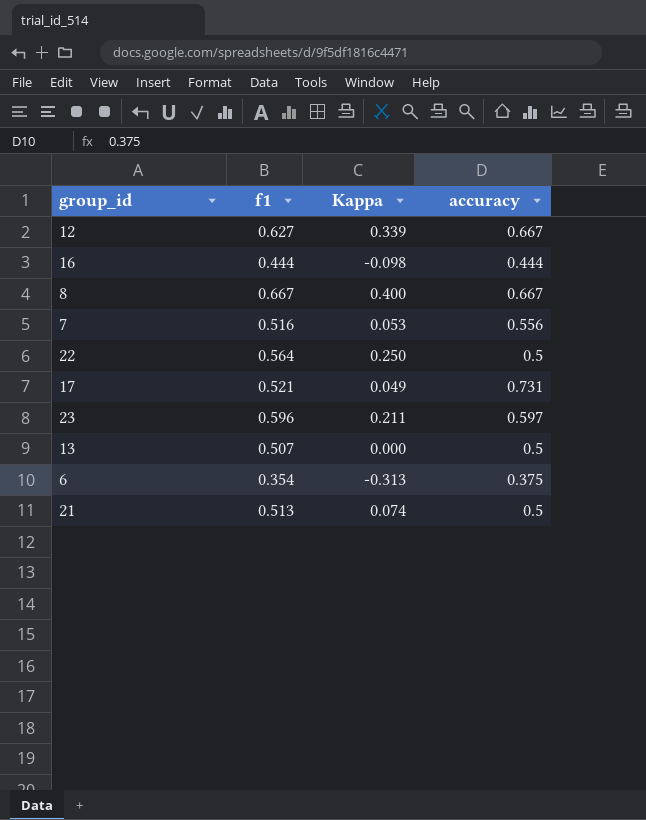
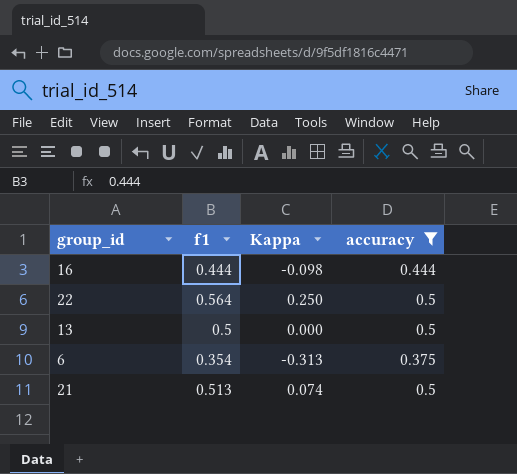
filter: none -> accuracy <= 0.5
13 | f1: 0.507 -> 0.5

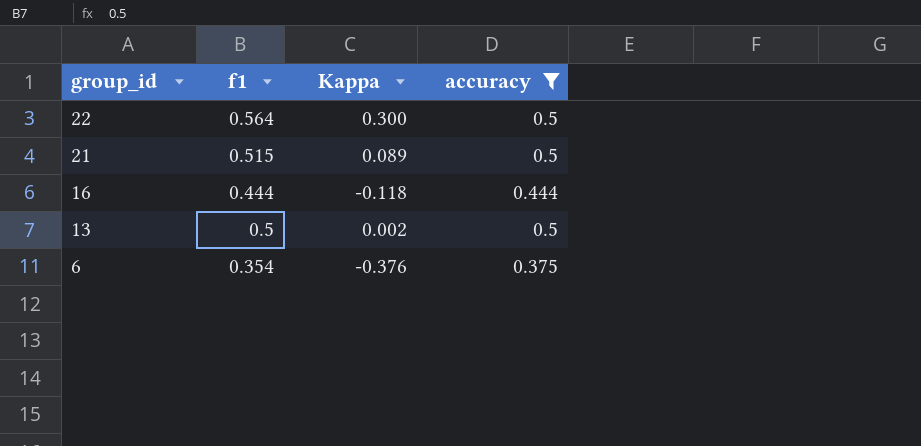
row order: none -> group_id descending
22 | Kappa: 0.250 -> 0.300
21 | f1: 0.513 -> 0.515
21 | Kappa: 0.074 -> 0.089
16 | Kappa: -0.098 -> -0.118
13 | Kappa: 0.000 -> 0.002
6 | Kappa: -0.313 -> -0.376

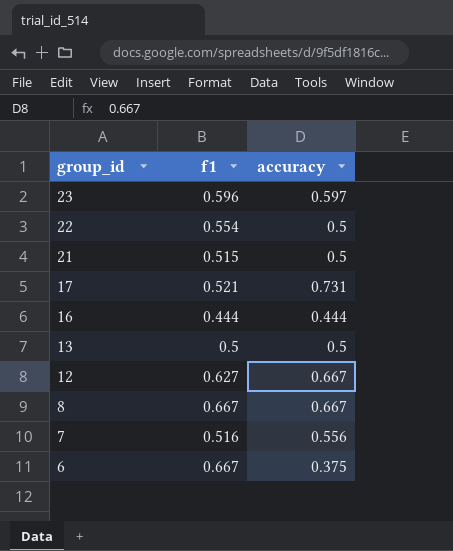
filter: accuracy <= 0.5 -> none
column Kappa | position: 3 -> none
22 | f1: 0.564 -> 0.554
6 | f1: 0.354 -> 0.667

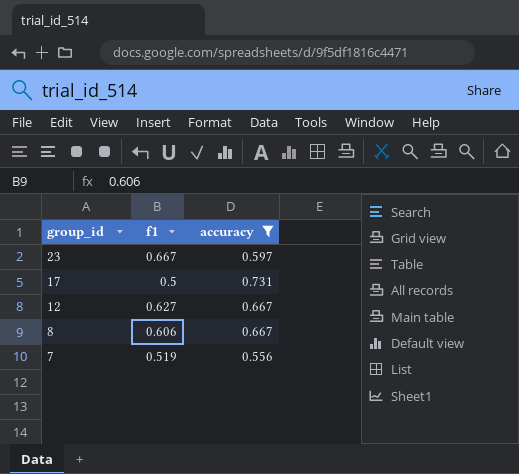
filter: none -> accuracy >= 0.556
23 | f1: 0.596 -> 0.667
17 | f1: 0.521 -> 0.5
8 | f1: 0.667 -> 0.606
7 | f1: 0.516 -> 0.519

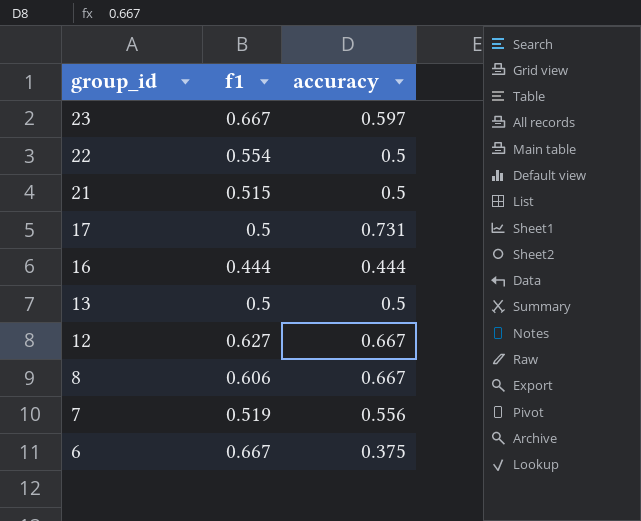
filter: accuracy >= 0.556 -> none

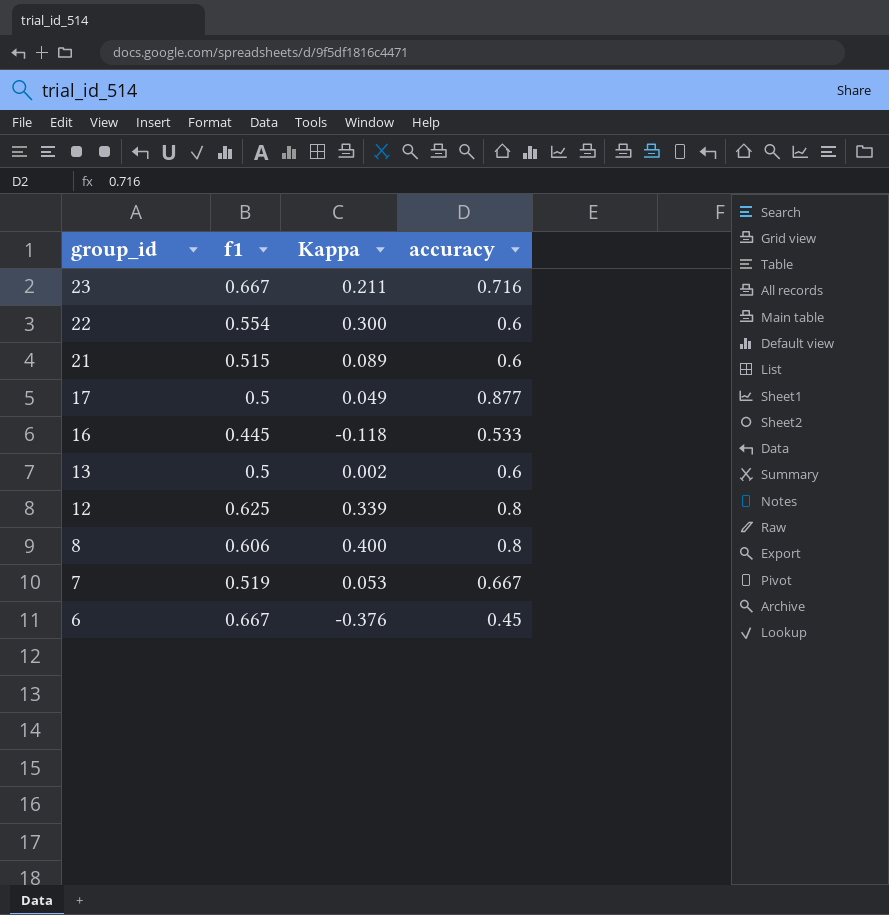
column Kappa | position: none -> 3
23 | accuracy: 0.597 -> 0.716
22 | accuracy: 0.5 -> 0.6
21 | accuracy: 0.5 -> 0.6
17 | accuracy: 0.731 -> 0.877
16 | f1: 0.444 -> 0.445
16 | accuracy: 0.444 -> 0.533
13 | accuracy: 0.5 -> 0.6
12 | f1: 0.627 -> 0.625
12 | accuracy: 0.667 -> 0.8
8 | accuracy: 0.667 -> 0.8
7 | accuracy: 0.556 -> 0.667
6 | accuracy: 0.375 -> 0.45

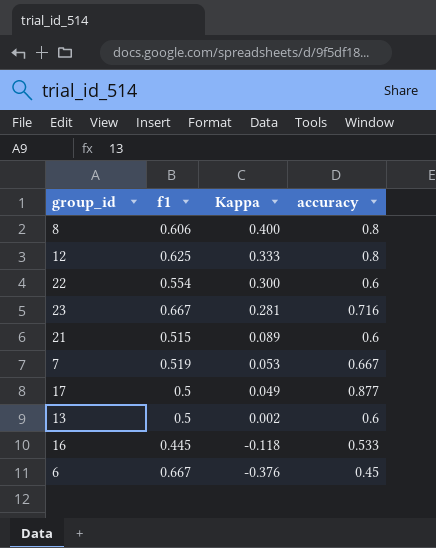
row order: group_id descending -> Kappa descending
12 | Kappa: 0.339 -> 0.333
23 | Kappa: 0.211 -> 0.281

